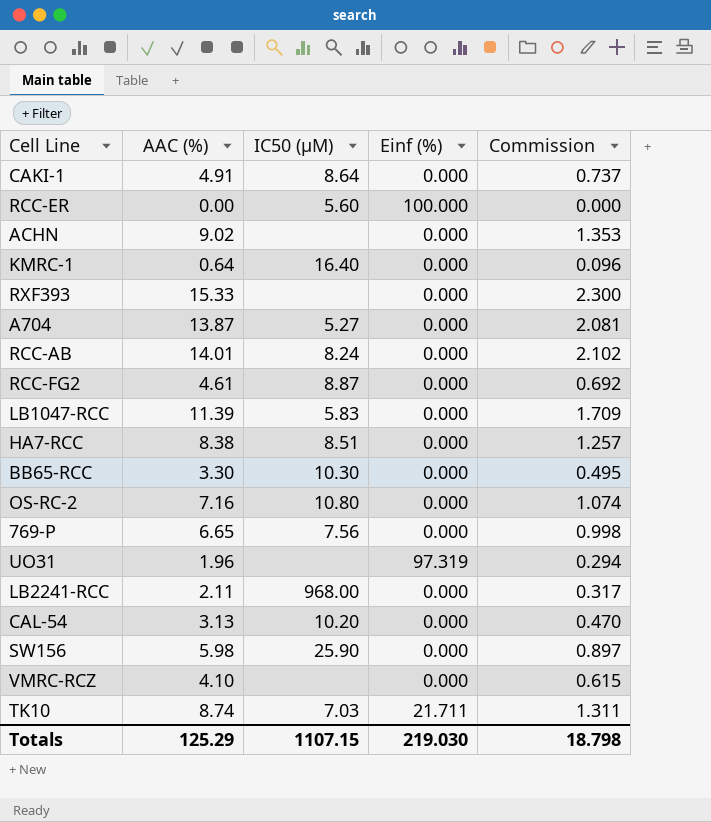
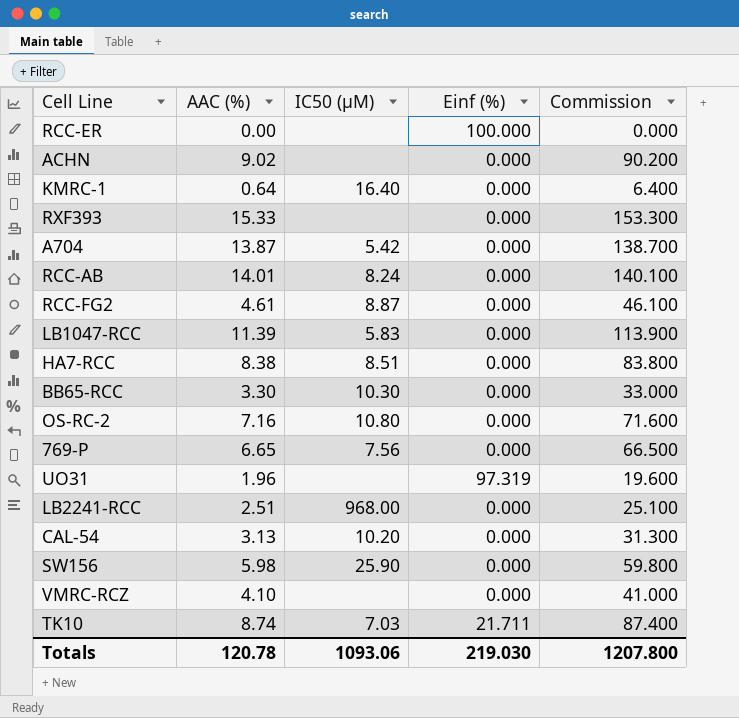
column Commission | formula: [AAC (%)] * 0.15 -> [AAC (%)] * 10
row CAKI-1: 4.91 | 8.64 | 0.000 | 0.737 -> none
RCC-ER | IC50 (µM): 5.60 -> none
A704 | IC50 (µM): 5.27 -> 5.42
LB2241-RCC | AAC (%): 2.11 -> 2.51
Totals | AAC (%): 125.29 -> 120.78
Totals | IC50 (µM): 1107.15 -> 1093.06
Totals | Commission: 18.798 -> 1207.800

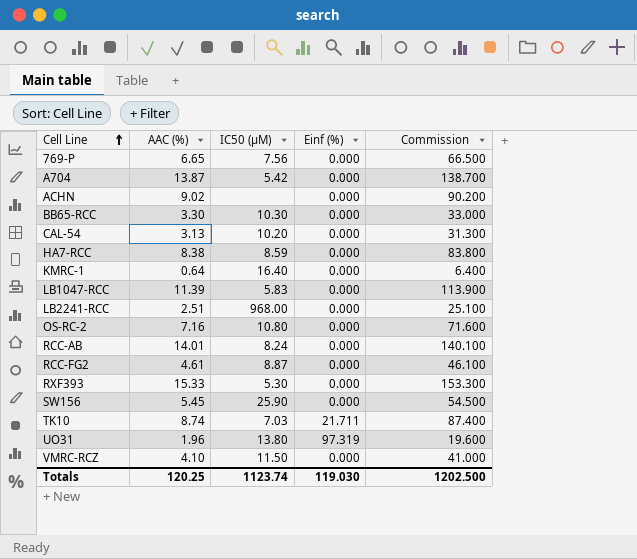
row order: none -> Cell Line ascending
row RCC-ER: 0.00 | none | 100.000 | 0.000 -> none
HA7-RCC | IC50 (µM): 8.51 -> 8.59
RXF393 | IC50 (µM): none -> 5.30
SW156 | AAC (%): 5.98 -> 5.45
SW156 | Commission: 59.800 -> 54.500
UO31 | IC50 (µM): none -> 13.80
VMRC-RCZ | IC50 (µM): none -> 11.50
Totals | AAC (%): 120.78 -> 120.25
Totals | IC50 (µM): 1093.06 -> 1123.74
Totals | Einf (%): 219.030 -> 119.030
Totals | Commission: 1207.800 -> 1202.500

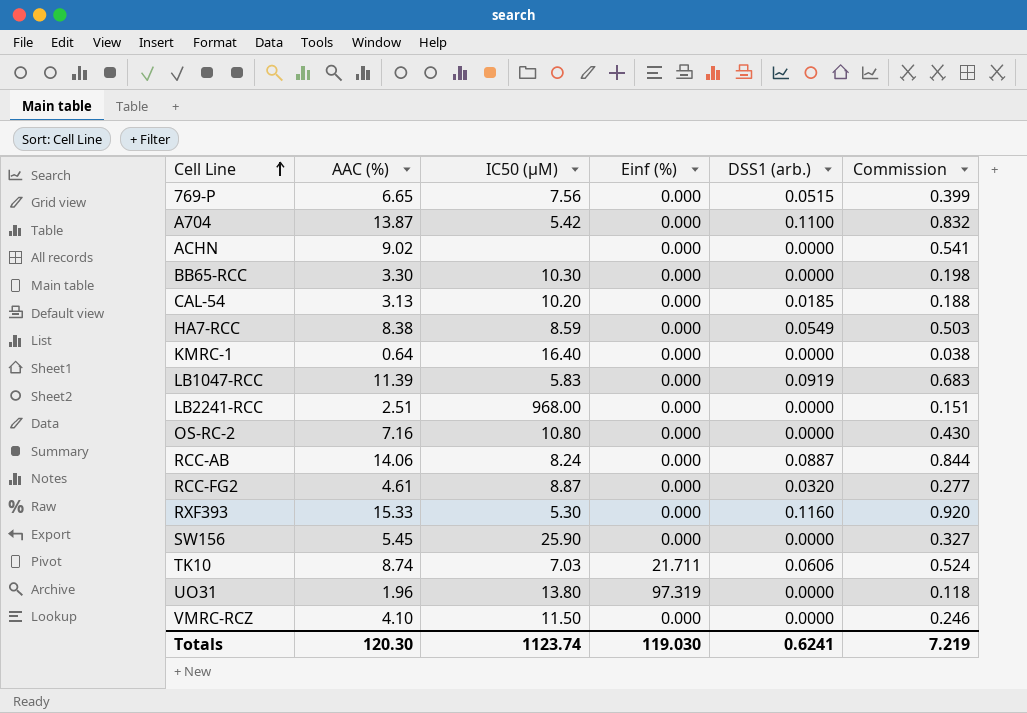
column DSS1 (arb.) | position: none -> 5
column Commission | formula: [AAC (%)] * 10 -> [AAC (%)] * 0.06
RCC-AB | AAC (%): 14.01 -> 14.06
Totals | AAC (%): 120.25 -> 120.30
Totals | Commission: 1202.500 -> 7.219

